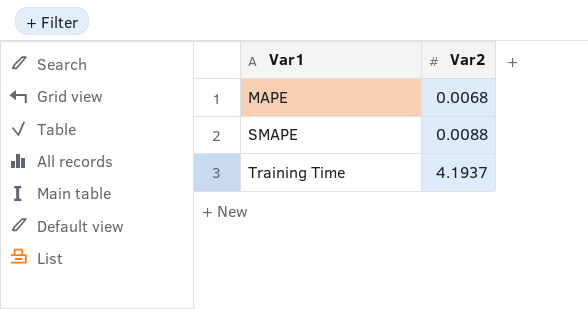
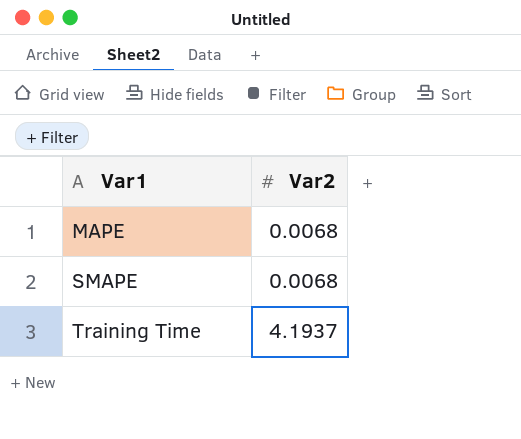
SMAPE | Var2: 0.0088 -> 0.0068

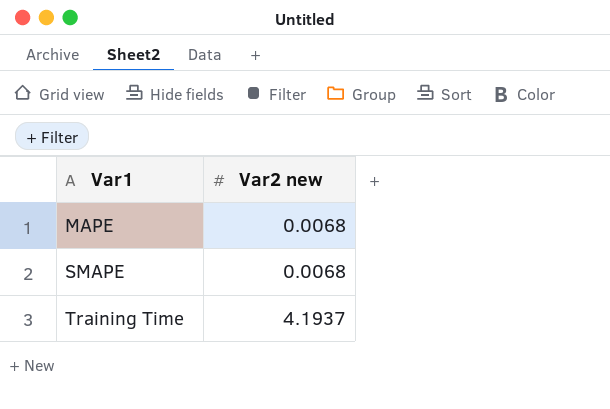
column name: Var2 -> Var2 new

